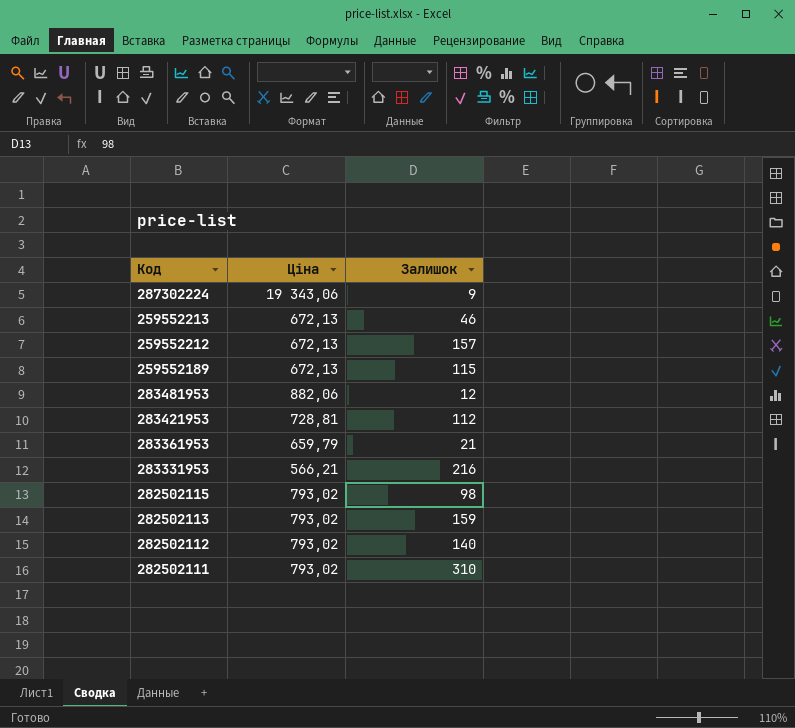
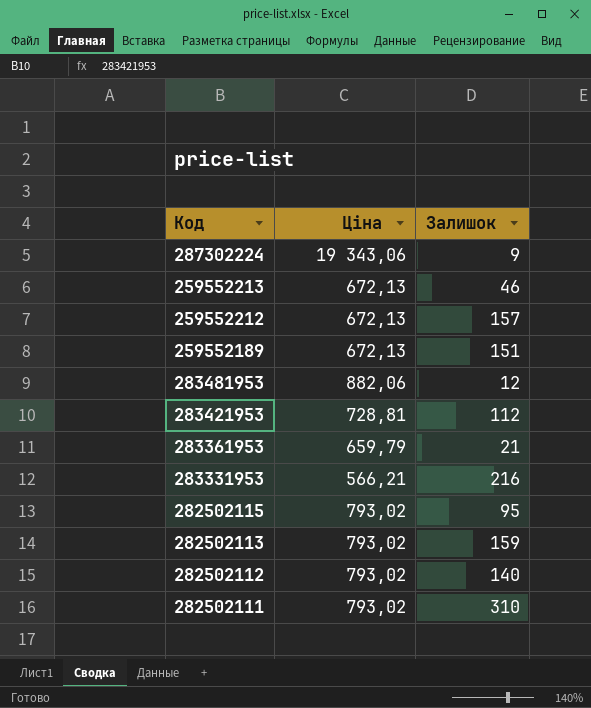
259552189 | Залишок: 115 -> 151
282502115 | Залишок: 98 -> 95

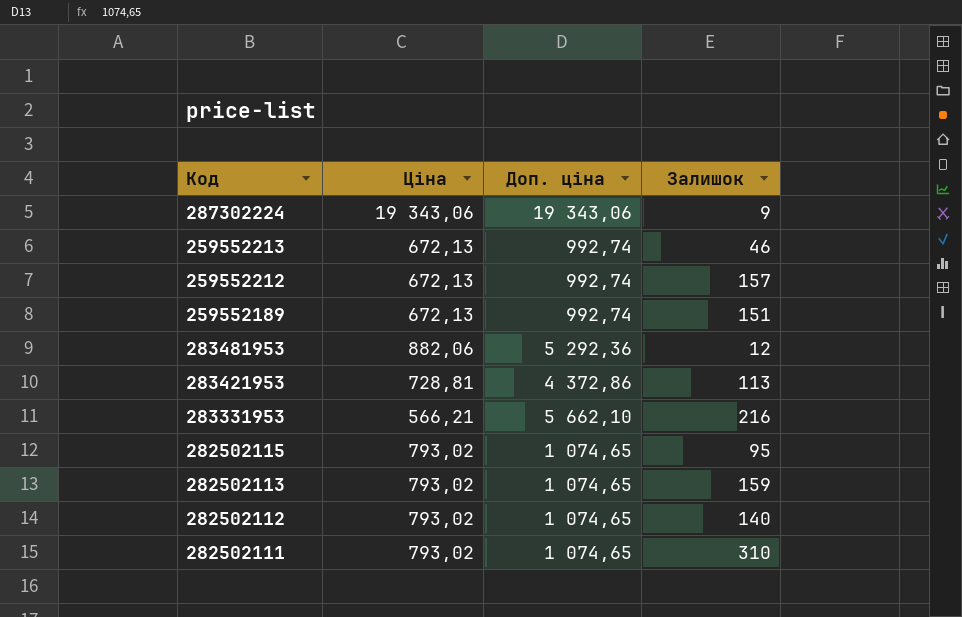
column Доп. ціна | position: none -> 3
row 283361953: 659,79 | 21 -> none
283421953 | Залишок: 112 -> 113

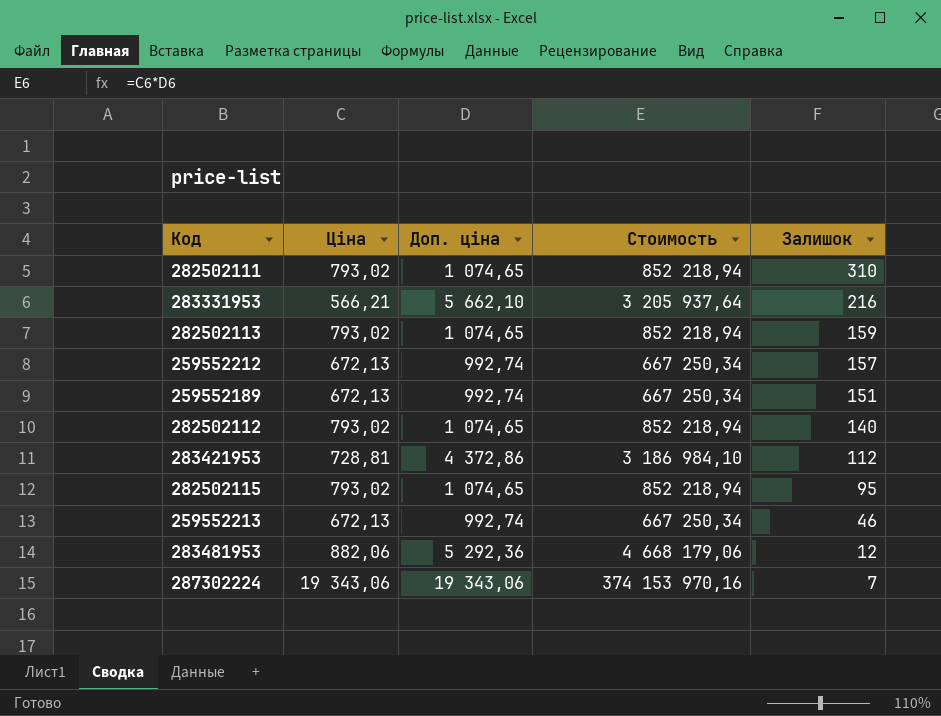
row order: none -> Залишок descending
column Стоимость | formula: none -> [Ціна] * [Доп. ціна]
283421953 | Залишок: 113 -> 112
287302224 | Залишок: 9 -> 7

